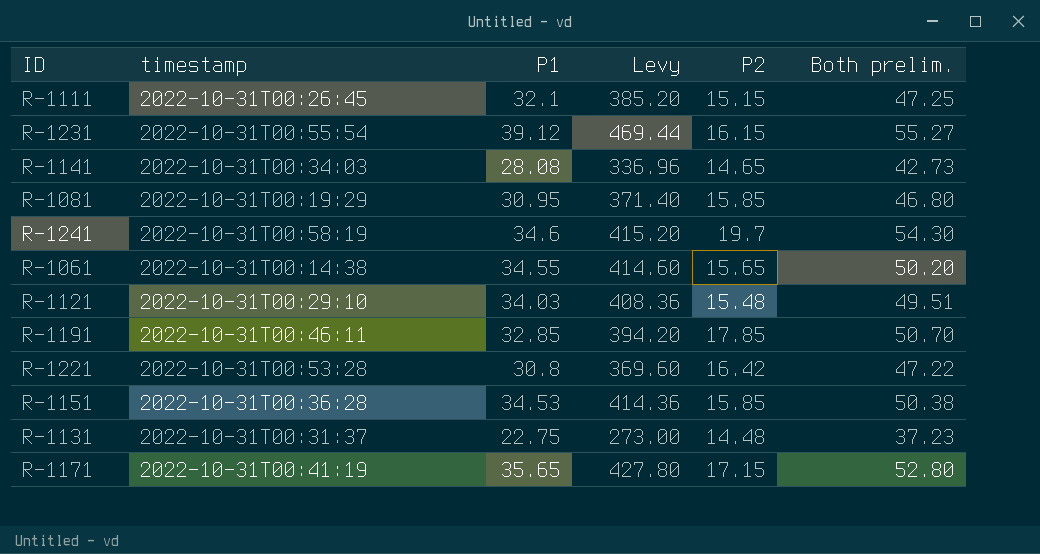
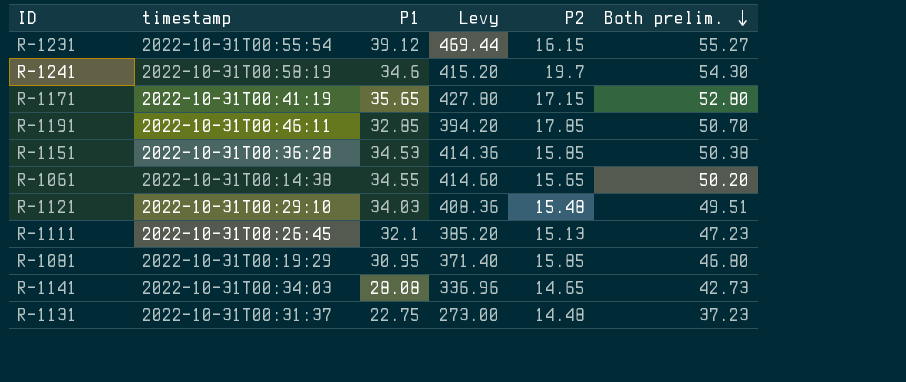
row order: none -> Both prelim. descending
row R-1221: 2022-10-31T00:53:28 | 30.8 | 369.60 | 16.42 | 47.22 -> none
R-1111 | P2: 15.15 -> 15.13
R-1111 | Both prelim.: 47.25 -> 47.23

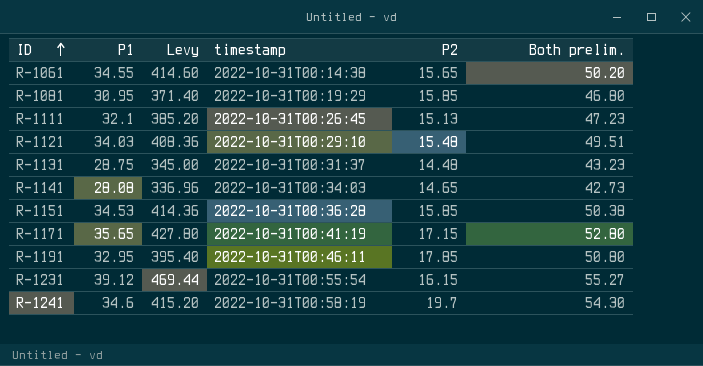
row order: Both prelim. descending -> ID ascending
column timestamp | position: 2 -> 4
R-1131 | P1: 22.75 -> 28.75
R-1131 | Levy: 273.00 -> 345.00
R-1131 | Both prelim.: 37.23 -> 43.23
R-1191 | P1: 32.85 -> 32.95
R-1191 | Levy: 394.20 -> 395.40
R-1191 | Both prelim.: 50.70 -> 50.80

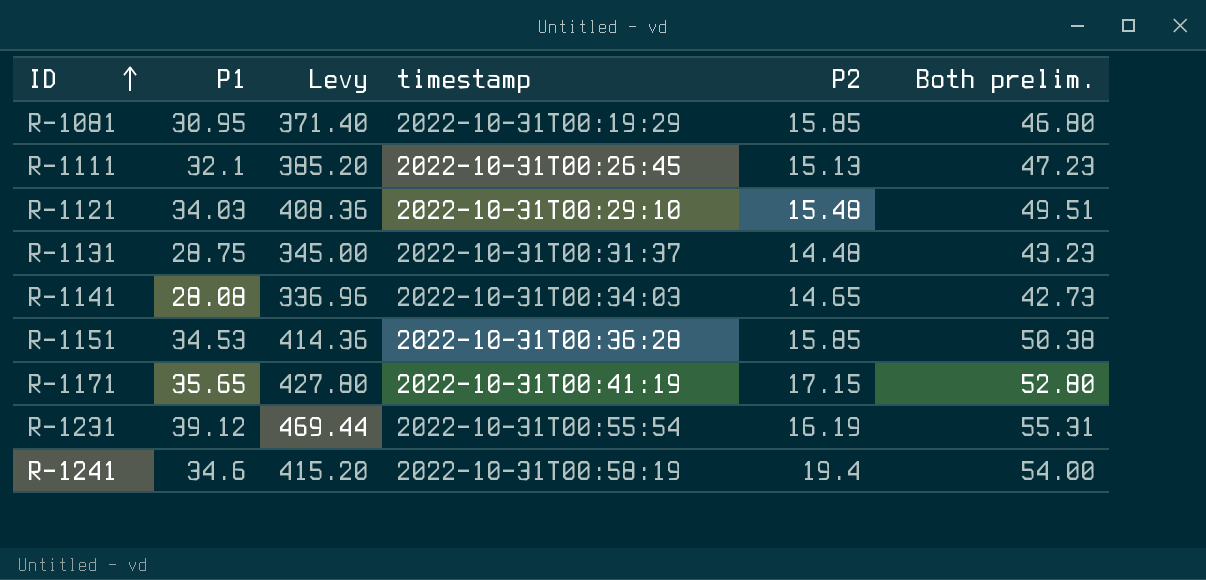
row R-1061: 34.55 | 414.60 | 2022-10-31T00:14:38 | 15.65 | 50.20 -> none
row R-1191: 32.95 | 395.40 | 2022-10-31T00:46:11 | 17.85 | 50.80 -> none
R-1231 | P2: 16.15 -> 16.19
R-1231 | Both prelim.: 55.27 -> 55.31
R-1241 | P2: 19.7 -> 19.4
R-1241 | Both prelim.: 54.30 -> 54.00

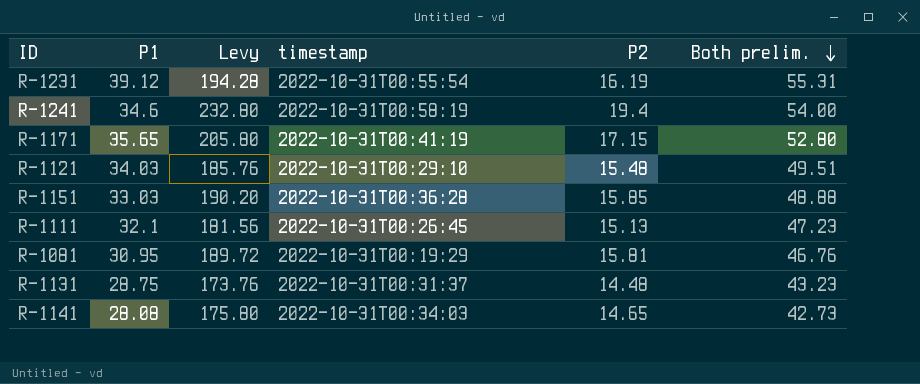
row order: ID ascending -> Both prelim. descending
column Levy | formula: [P1] * 12 -> [P2] * 12
R-1151 | P1: 34.53 -> 33.03
R-1151 | Both prelim.: 50.38 -> 48.88
R-1081 | P2: 15.85 -> 15.81
R-1081 | Both prelim.: 46.80 -> 46.76

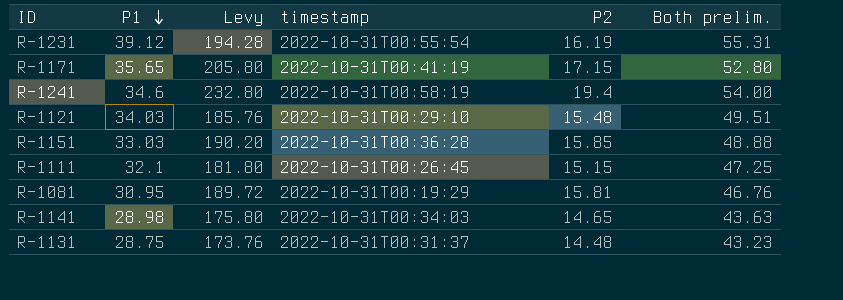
row order: Both prelim. descending -> P1 descending
R-1111 | Levy: 181.56 -> 181.80
R-1111 | P2: 15.13 -> 15.15
R-1111 | Both prelim.: 47.23 -> 47.25
R-1141 | P1: 28.08 -> 28.98
R-1141 | Both prelim.: 42.73 -> 43.63

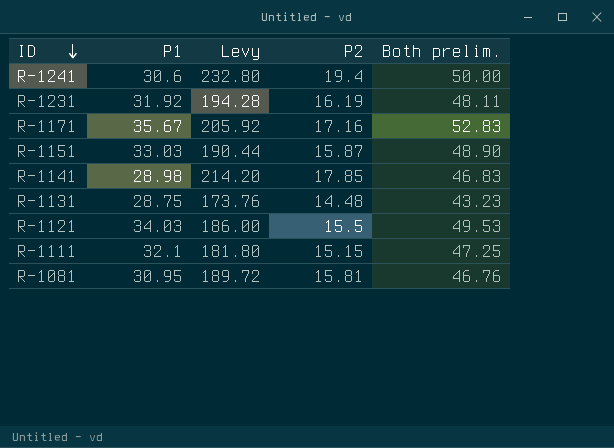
row order: P1 descending -> ID descending
column timestamp | position: 4 -> none
R-1241 | P1: 34.6 -> 30.6
R-1241 | Both prelim.: 54.00 -> 50.00
R-1231 | P1: 39.12 -> 31.92
R-1231 | Both prelim.: 55.31 -> 48.11
R-1171 | P1: 35.65 -> 35.67
R-1171 | Levy: 205.80 -> 205.92
R-1171 | P2: 17.15 -> 17.16
R-1171 | Both prelim.: 52.80 -> 52.83
R-1151 | Levy: 190.20 -> 190.44
R-1151 | P2: 15.85 -> 15.87
R-1151 | Both prelim.: 48.88 -> 48.90
R-1141 | Levy: 175.80 -> 214.20
R-1141 | P2: 14.65 -> 17.85
R-1141 | Both prelim.: 43.63 -> 46.83
R-1121 | Levy: 185.76 -> 186.00
R-1121 | P2: 15.48 -> 15.5
R-1121 | Both prelim.: 49.51 -> 49.53

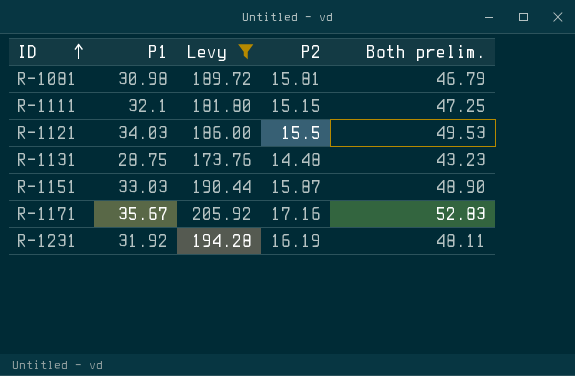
filter: none -> Levy <= 205.92
row order: ID descending -> ID ascending
R-1081 | P1: 30.95 -> 30.98
R-1081 | Both prelim.: 46.76 -> 46.79

